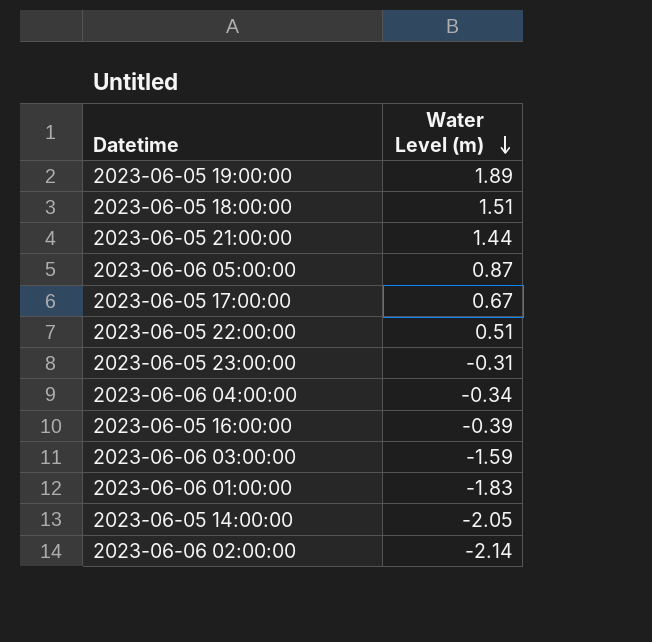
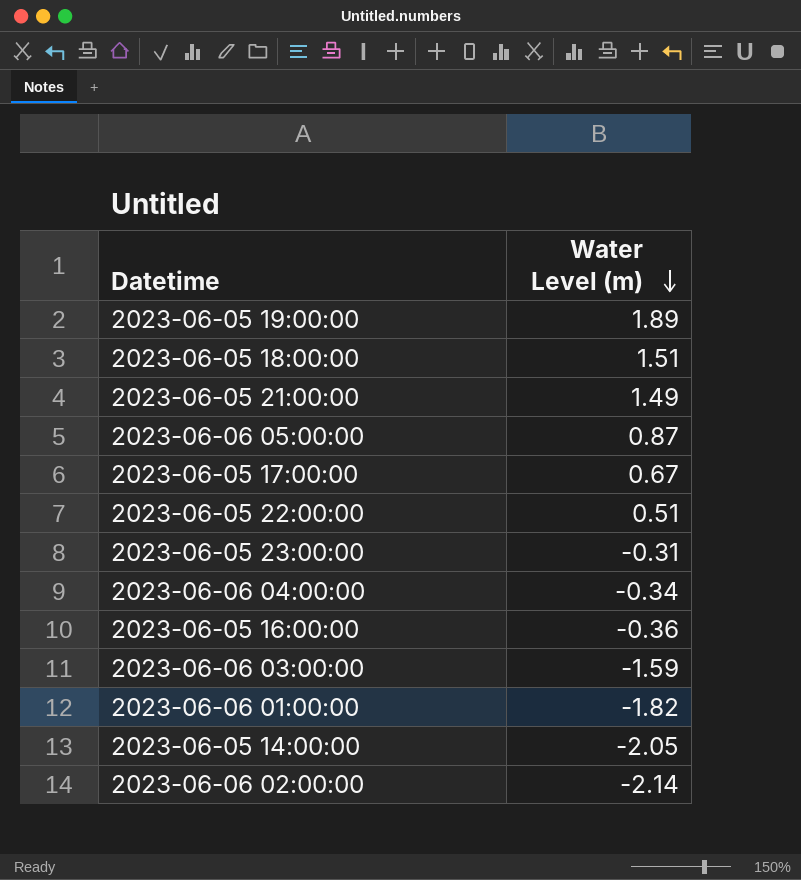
2023-06-05 21:00:00 | Water Level (m): 1.44 -> 1.49
2023-06-05 16:00:00 | Water Level (m): -0.39 -> -0.36
2023-06-06 01:00:00 | Water Level (m): -1.83 -> -1.82

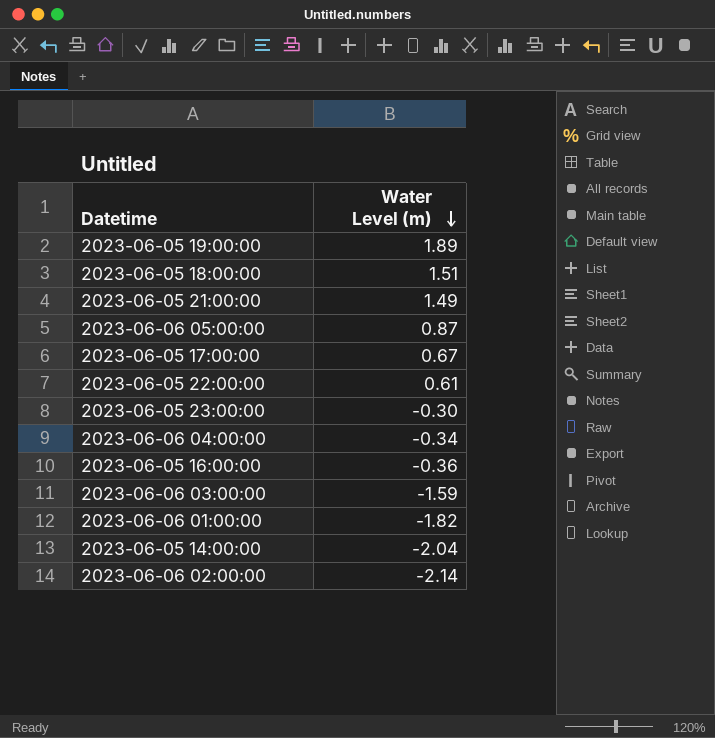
2023-06-05 22:00:00 | Water Level (m): 0.51 -> 0.61
2023-06-05 23:00:00 | Water Level (m): -0.31 -> -0.30
2023-06-05 14:00:00 | Water Level (m): -2.05 -> -2.04

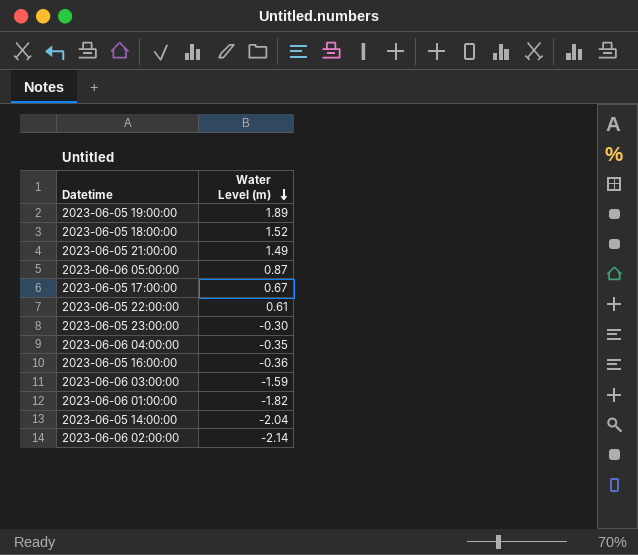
2023-06-05 18:00:00 | Water Level (m): 1.51 -> 1.52
2023-06-06 04:00:00 | Water Level (m): -0.34 -> -0.35

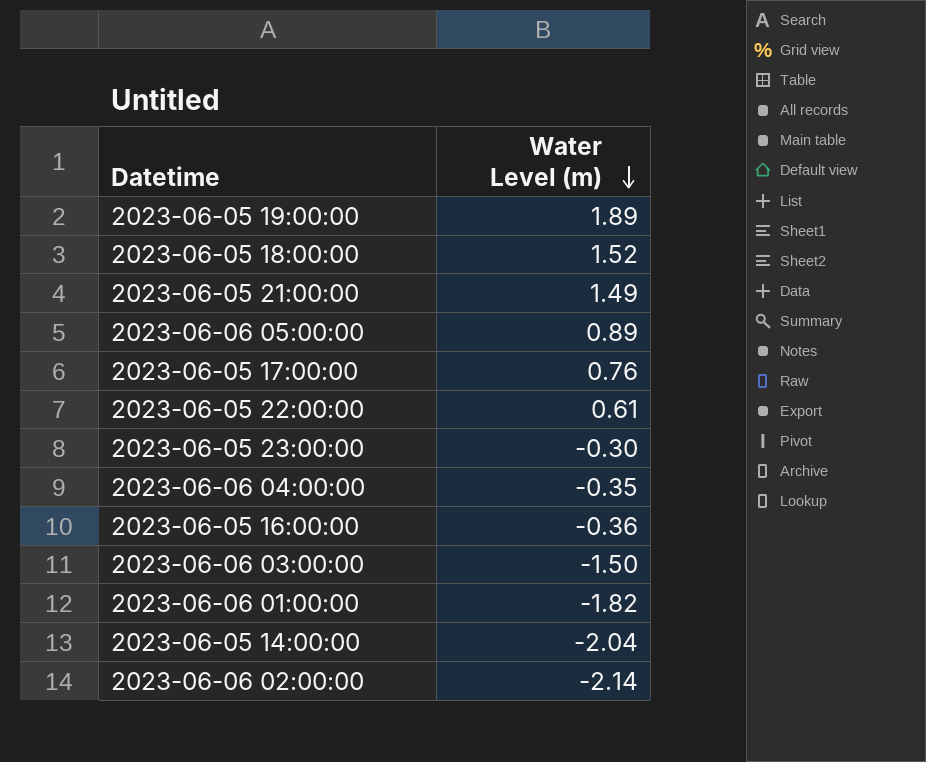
2023-06-06 05:00:00 | Water Level (m): 0.87 -> 0.89
2023-06-05 17:00:00 | Water Level (m): 0.67 -> 0.76
2023-06-06 03:00:00 | Water Level (m): -1.59 -> -1.50

